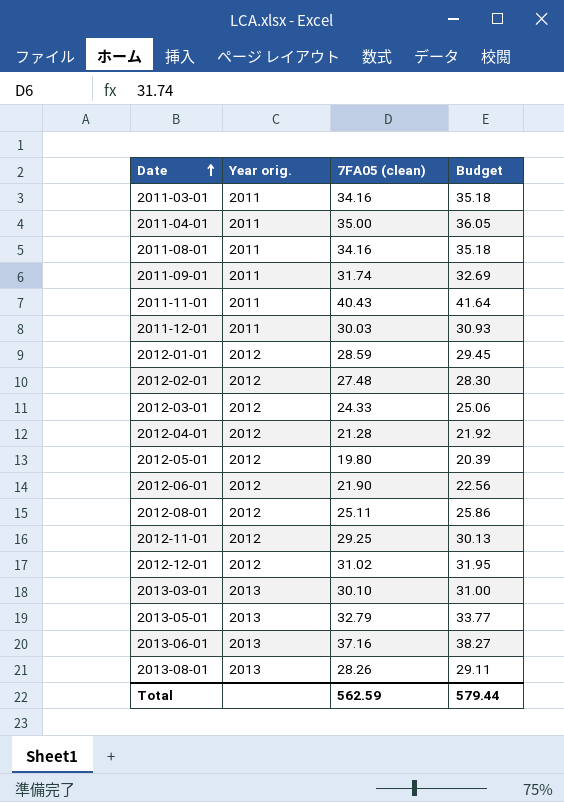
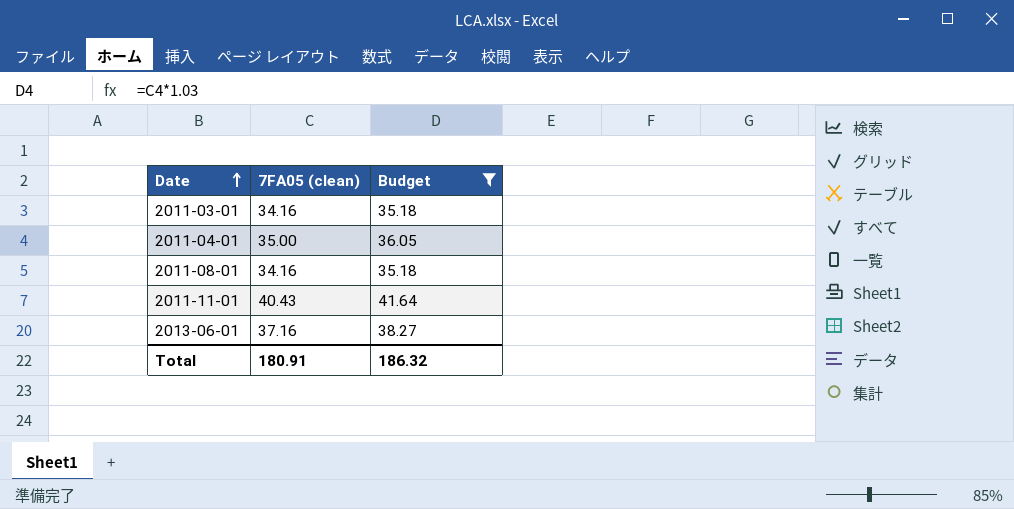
filter: none -> Budget >= 35.18
column Year orig. | position: 2 -> none
Total | 7FA05 (clean): 562.59 -> 180.91
Total | Budget: 579.44 -> 186.32

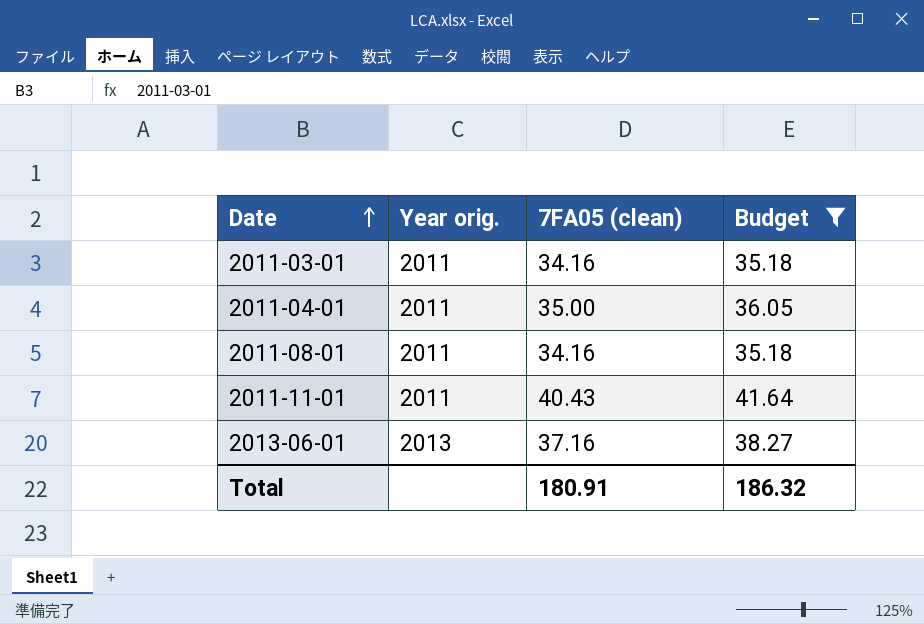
column Year orig. | position: none -> 2

